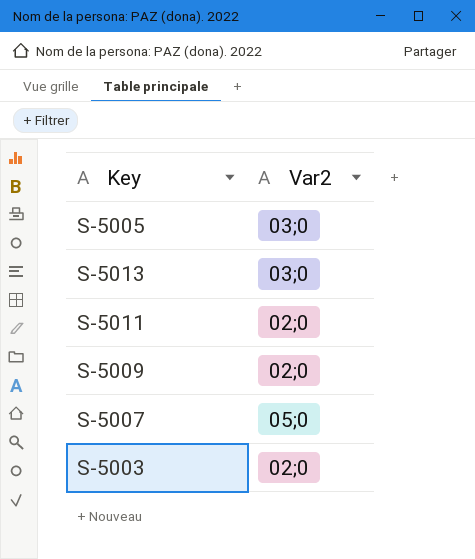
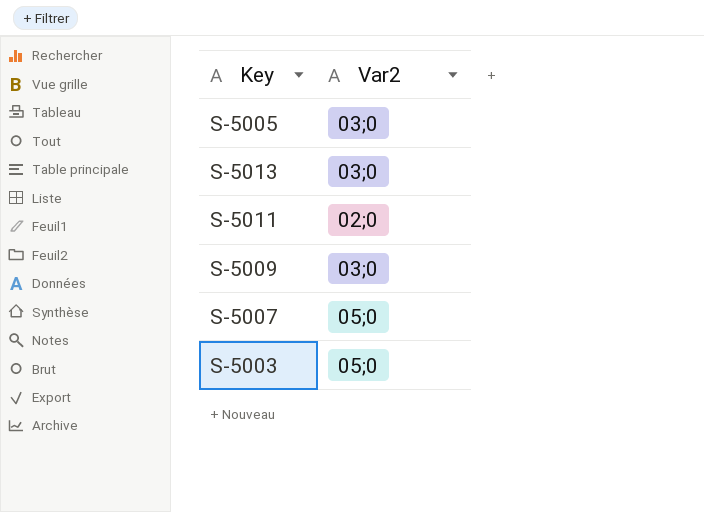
S-5009 | Var2: 02;0 -> 03;0
S-5003 | Var2: 02;0 -> 05;0

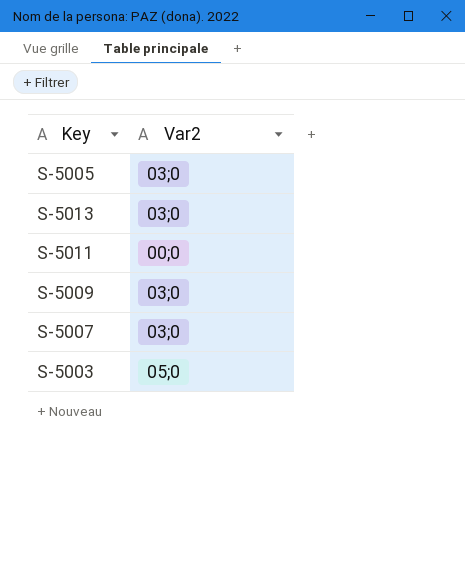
S-5011 | Var2: 02;0 -> 00;0
S-5007 | Var2: 05;0 -> 03;0

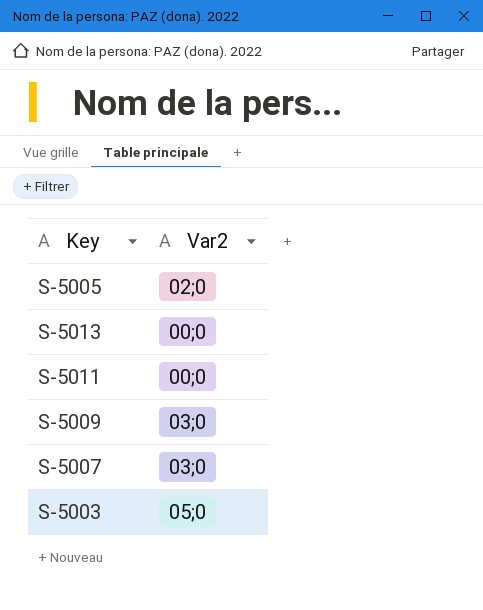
S-5005 | Var2: 03;0 -> 02;0
S-5013 | Var2: 03;0 -> 00;0

